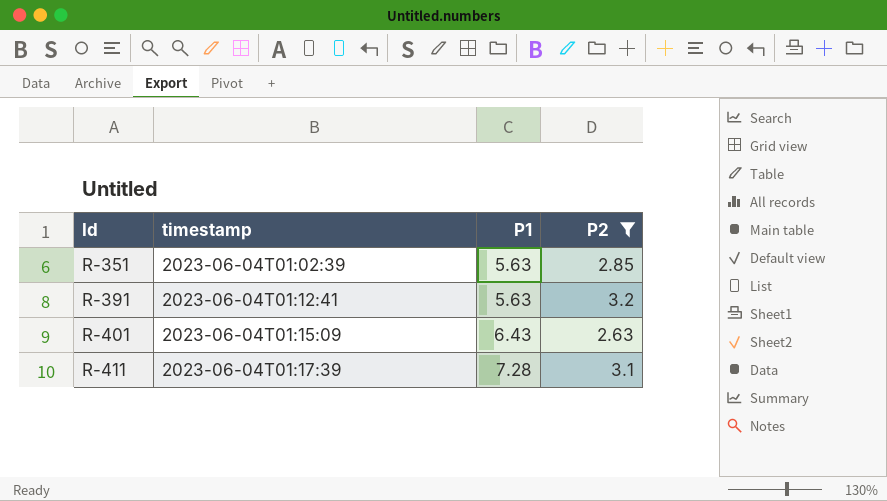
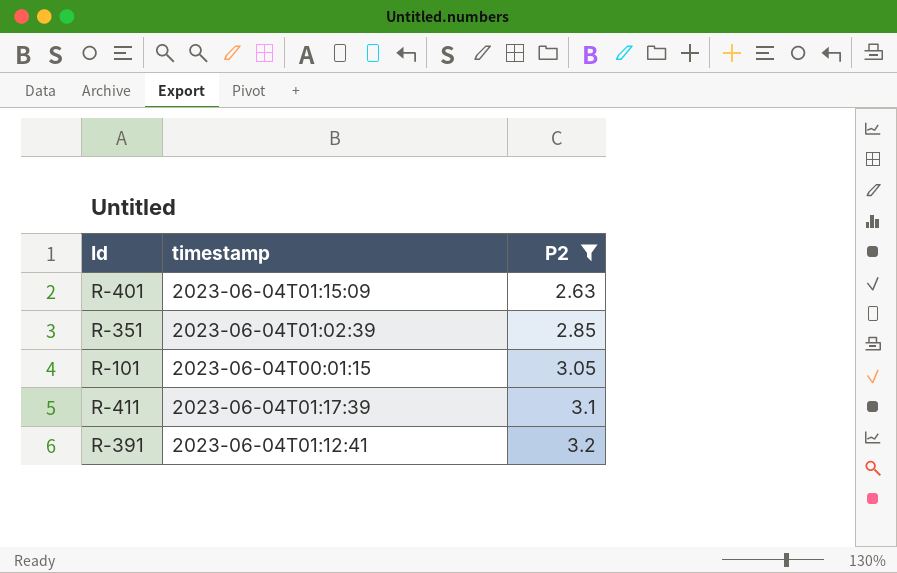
row order: Id ascending -> P2 ascending
column P1 | position: 3 -> none
row R-101: none -> 2023-06-04T00:01:15 | 3.05

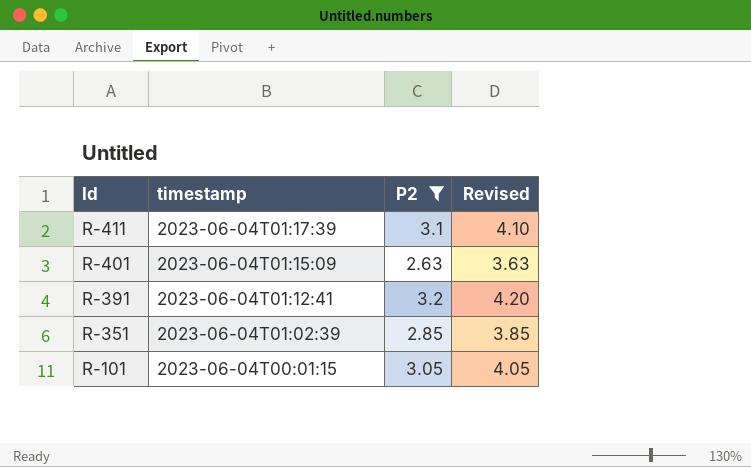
row order: P2 ascending -> Id descending
column Revised | formula: none -> [P2] + 1

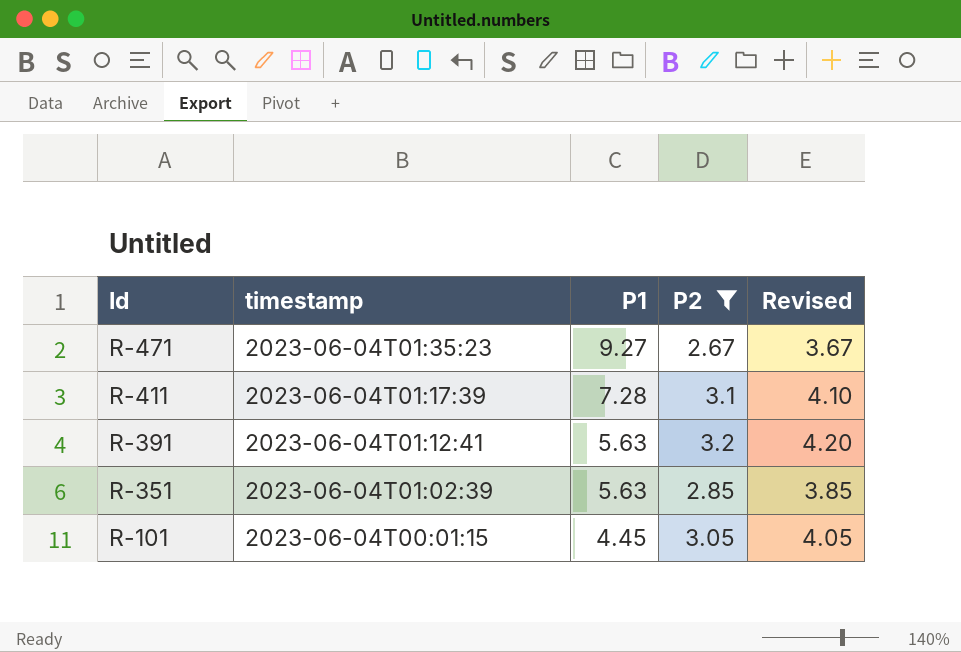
column P1 | position: none -> 3
row R-401: 2023-06-04T01:15:09 | 2.63 | 3.63 -> none
row R-471: none -> 2023-06-04T01:35:23 | 9.27 | 2.67 | 3.67

